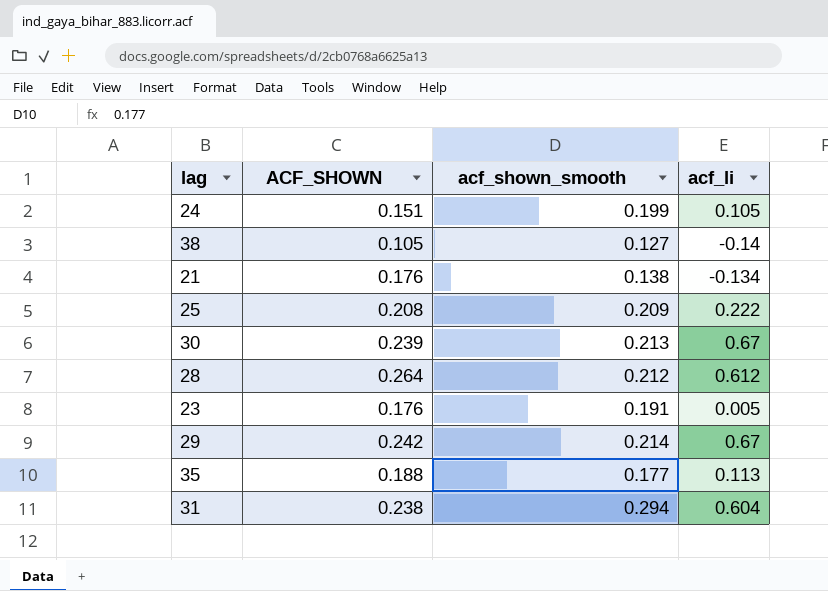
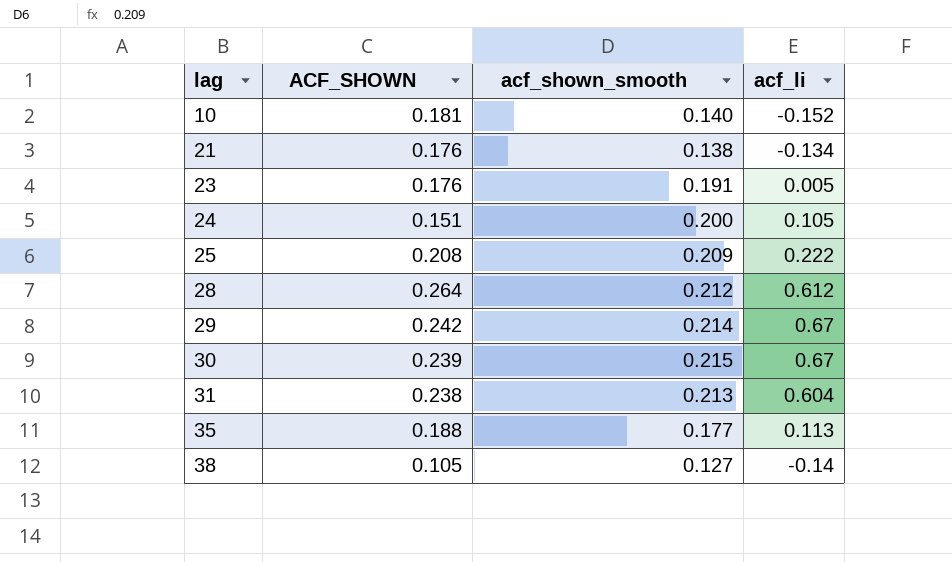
row order: none -> lag ascending
row 10: none -> 0.181 | 0.140 | -0.152
24 | acf_shown_smooth: 0.199 -> 0.200
30 | acf_shown_smooth: 0.213 -> 0.215
31 | acf_shown_smooth: 0.294 -> 0.213

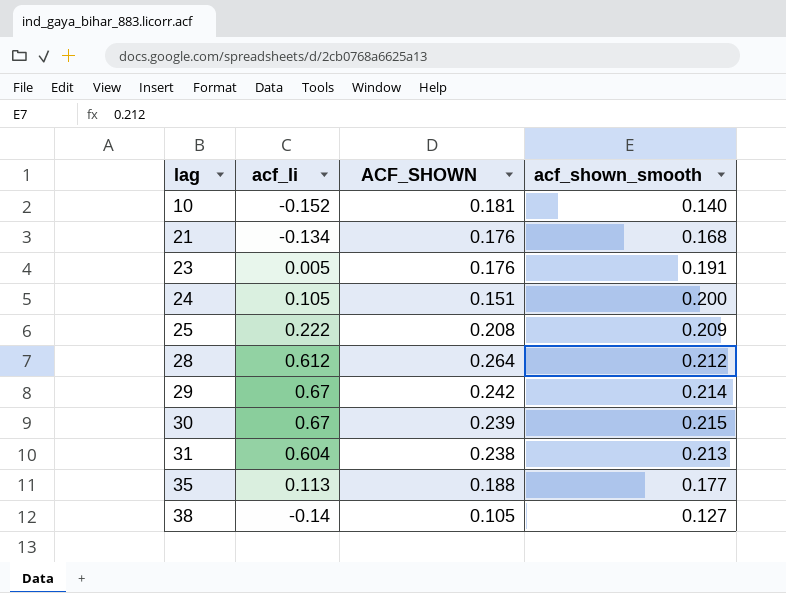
column acf_li | position: 4 -> 2
21 | acf_shown_smooth: 0.138 -> 0.168

